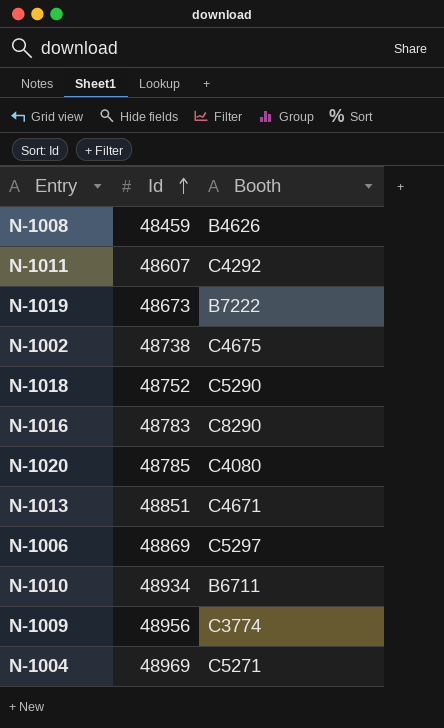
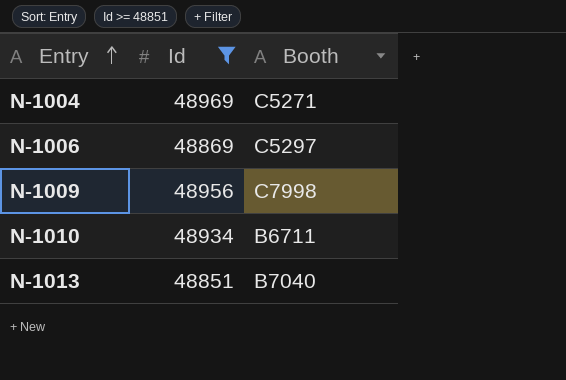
filter: none -> Id >= 48851
row order: Id ascending -> Entry ascending
N-1009 | Booth: C3774 -> C7998
N-1013 | Booth: C4671 -> B7040

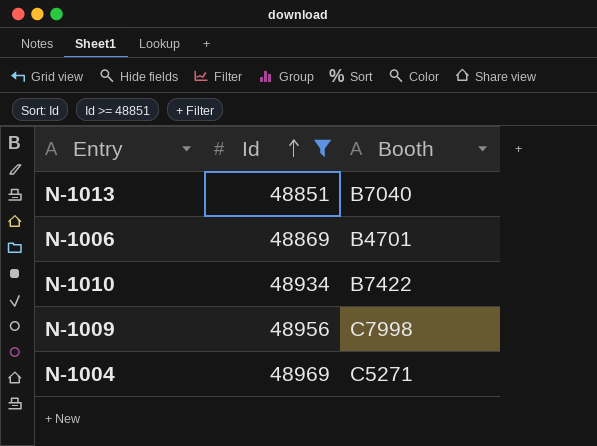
row order: Entry ascending -> Id ascending
N-1006 | Booth: C5297 -> B4701
N-1010 | Booth: B6711 -> B7422

